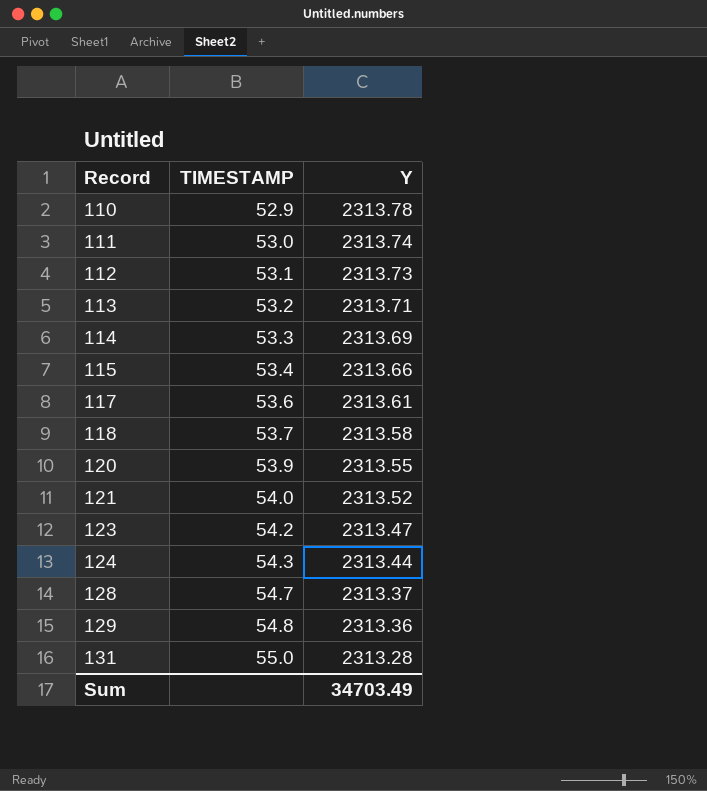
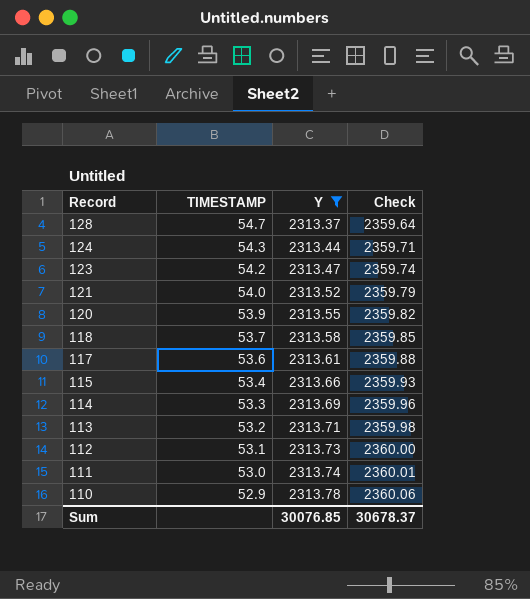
filter: none -> Y >= 2313.37
row order: Record ascending -> Record descending
column Check | formula: none -> [Y] * 1.02
Sum | Y: 34703.49 -> 30076.85

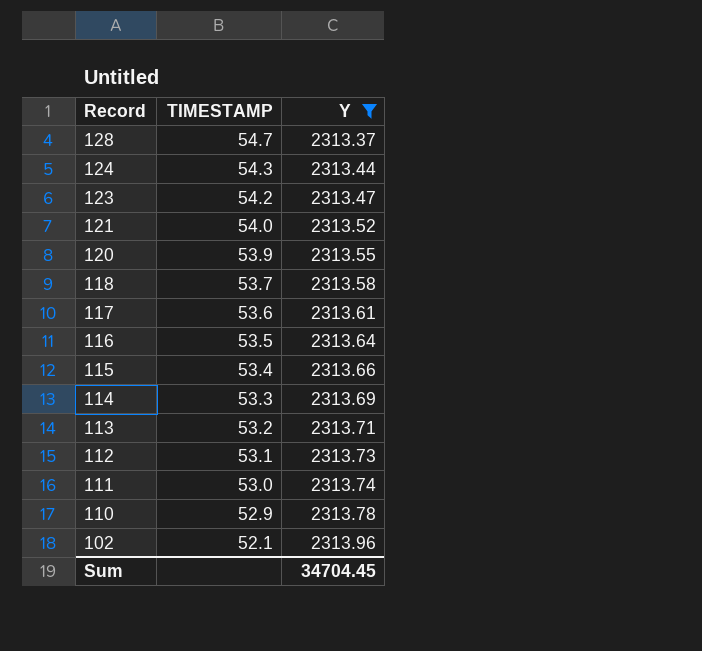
column Check | formula: [Y] * 1.02 -> none
row 116: none -> 53.5 | 2313.64
row 102: none -> 52.1 | 2313.96
Sum | Y: 30076.85 -> 34704.45

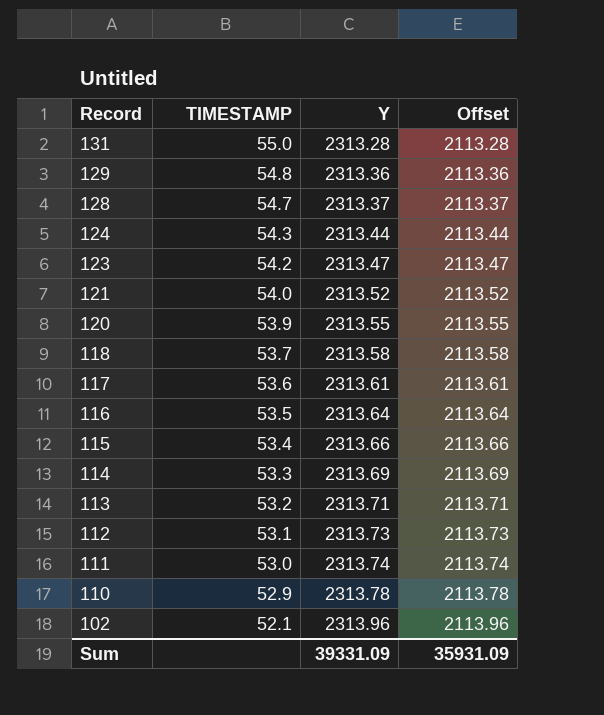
filter: Y >= 2313.37 -> none
column Offset | formula: none -> [Y] - 200
Sum | Y: 34704.45 -> 39331.09

